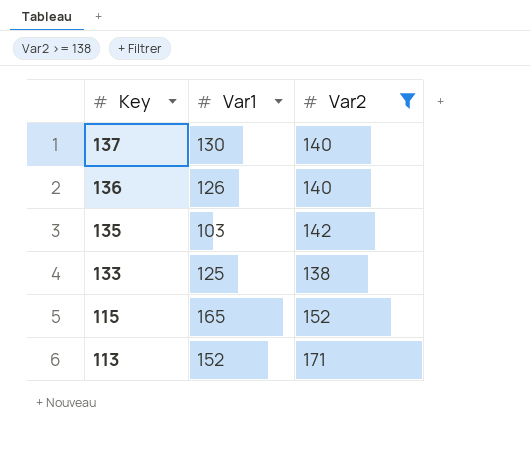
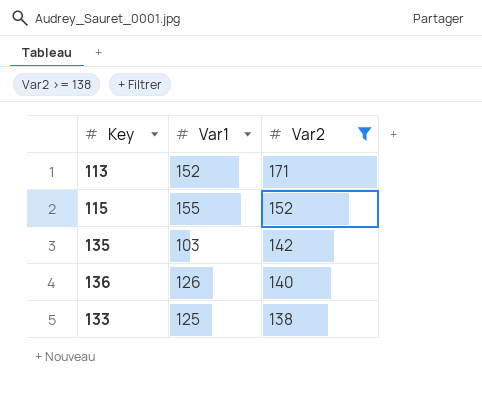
row order: Key descending -> Var2 descending
row 137: 130 | 140 -> none
115 | Var1: 165 -> 155

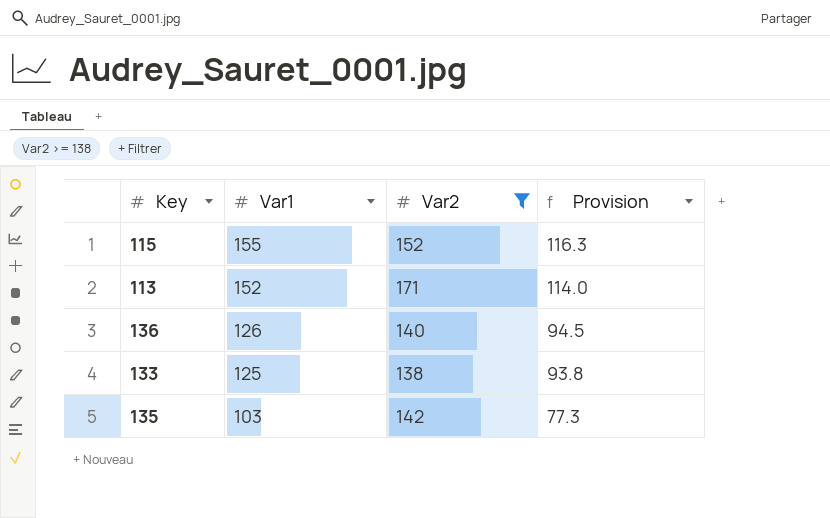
row order: Var2 descending -> Var1 descending
column Provision | formula: none -> [Var1] * 0.75

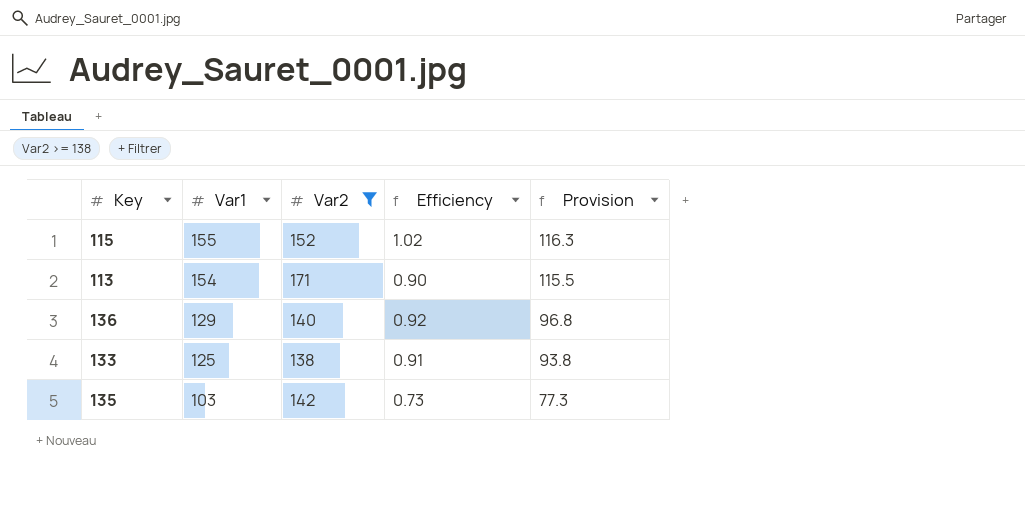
column Efficiency | formula: none -> [Var1] / [Var2]
113 | Var1: 152 -> 154
113 | Provision: 114.0 -> 115.5
136 | Var1: 126 -> 129
136 | Provision: 94.5 -> 96.8

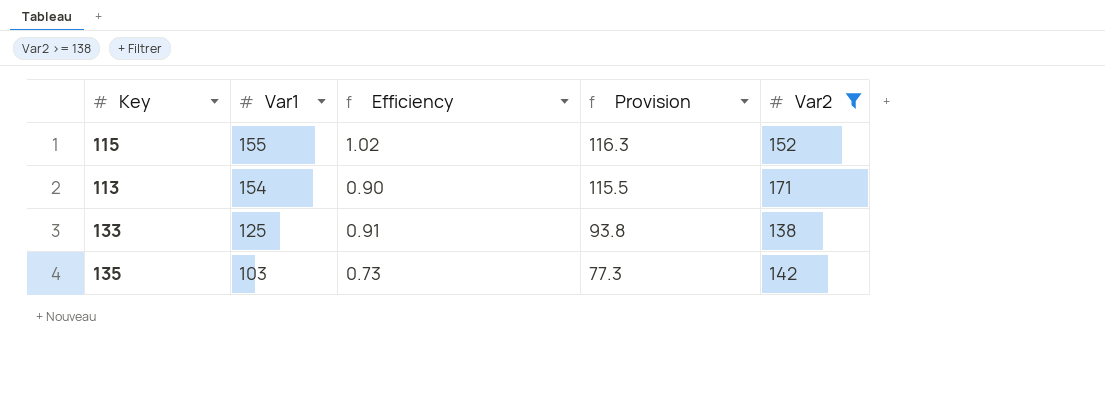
column Var2 | position: 3 -> 5
row 136: 129 | 140 | 0.92 | 96.8 -> none

